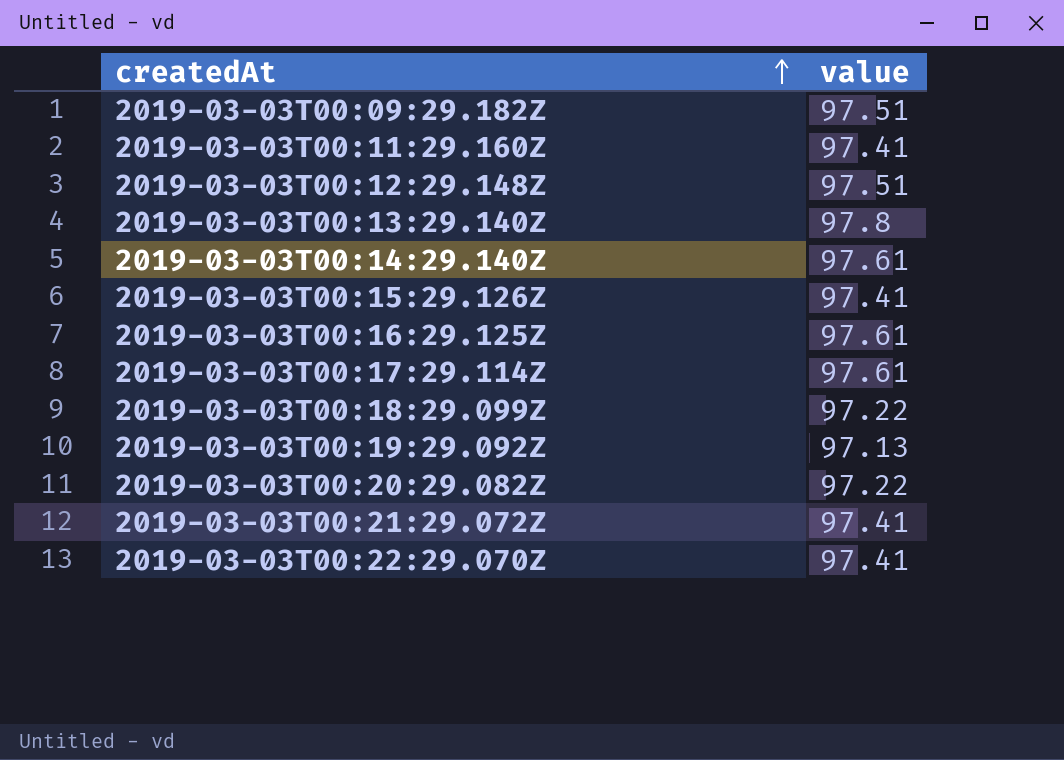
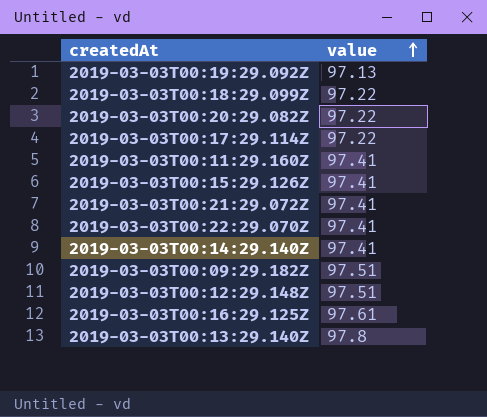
row order: createdAt ascending -> value ascending
2019-03-03T00:17:29.114Z | value: 97.61 -> 97.22
2019-03-03T00:14:29.140Z | value: 97.61 -> 97.41

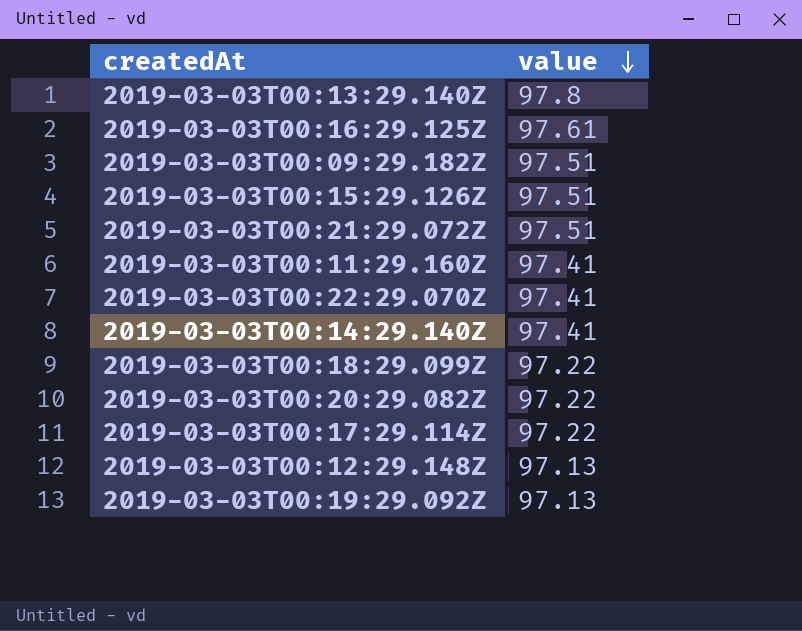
row order: value ascending -> value descending
2019-03-03T00:15:29.126Z | value: 97.41 -> 97.51
2019-03-03T00:21:29.072Z | value: 97.41 -> 97.51
2019-03-03T00:12:29.148Z | value: 97.51 -> 97.13

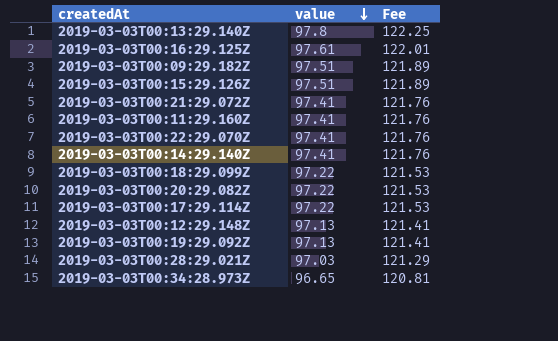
column Fee | formula: none -> [value] * 1.25
2019-03-03T00:21:29.072Z | value: 97.51 -> 97.41
row 2019-03-03T00:28:29.021Z: none -> 97.03 | 121.29
row 2019-03-03T00:34:28.973Z: none -> 96.65 | 120.81

